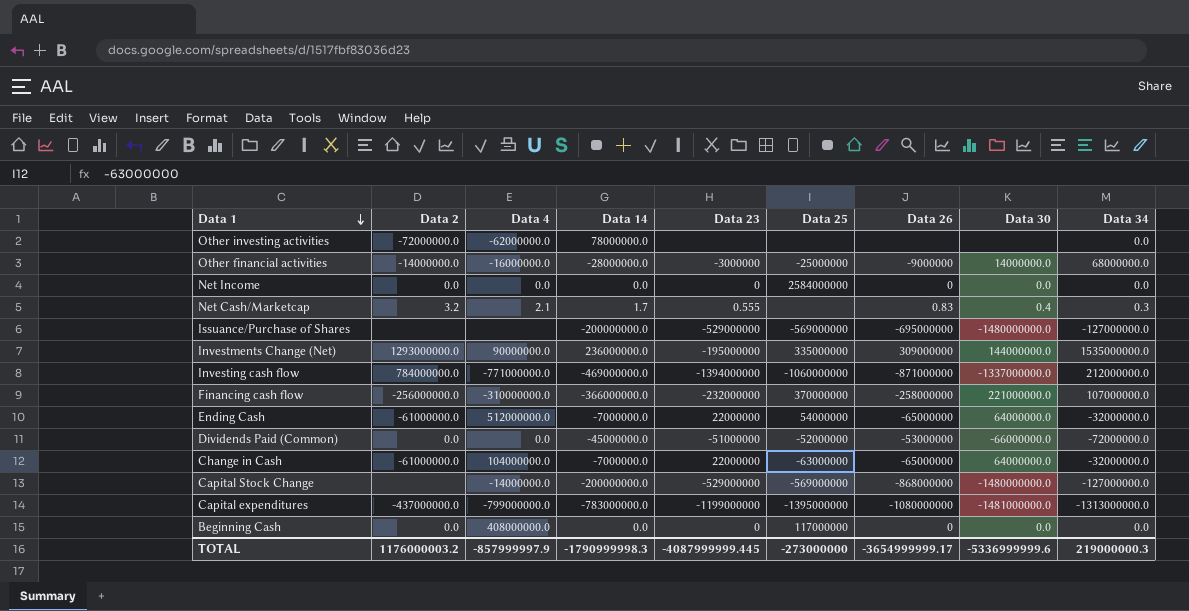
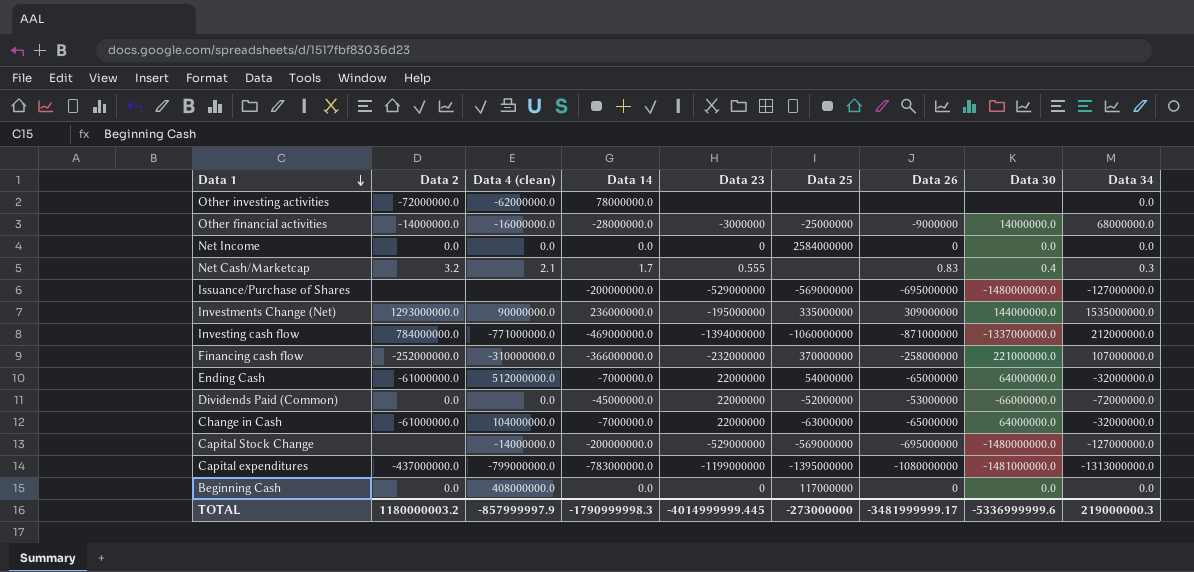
column name: Data 4 -> Data 4 (clean)
Financing cash flow | Data 2: -256000000.0 -> -252000000.0
Dividends Paid (Common) | Data 23: -51000000 -> 22000000
Capital Stock Change | Data 26: -868000000 -> -695000000
TOTAL | Data 2: 1176000003.2 -> 1180000003.2
TOTAL | Data 23: -4087999999.445 -> -4014999999.445
TOTAL | Data 26: -3654999999.17 -> -3481999999.17

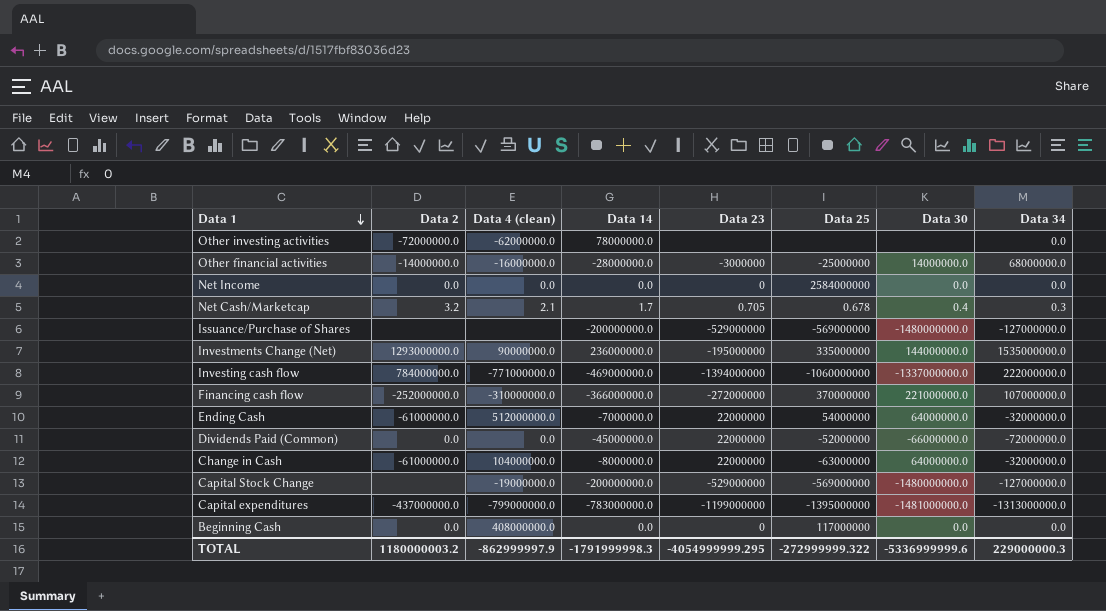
column Data 26 | position: 7 -> none
Net Cash/Marketcap | Data 23: 0.555 -> 0.705
Net Cash/Marketcap | Data 25: none -> 0.678
Investing cash flow | Data 34: 212000000.0 -> 222000000.0
Financing cash flow | Data 23: -232000000 -> -272000000
Change in Cash | Data 14: -7000000.0 -> -8000000.0
Capital Stock Change | Data 4 (clean): -14000000.0 -> -19000000.0
TOTAL | Data 4 (clean): -857999997.9 -> -862999997.9
TOTAL | Data 14: -1790999998.3 -> -1791999998.3
TOTAL | Data 23: -4014999999.445 -> -4054999999.295
TOTAL | Data 25: -273000000 -> -272999999.322
TOTAL | Data 34: 219000000.3 -> 229000000.3

